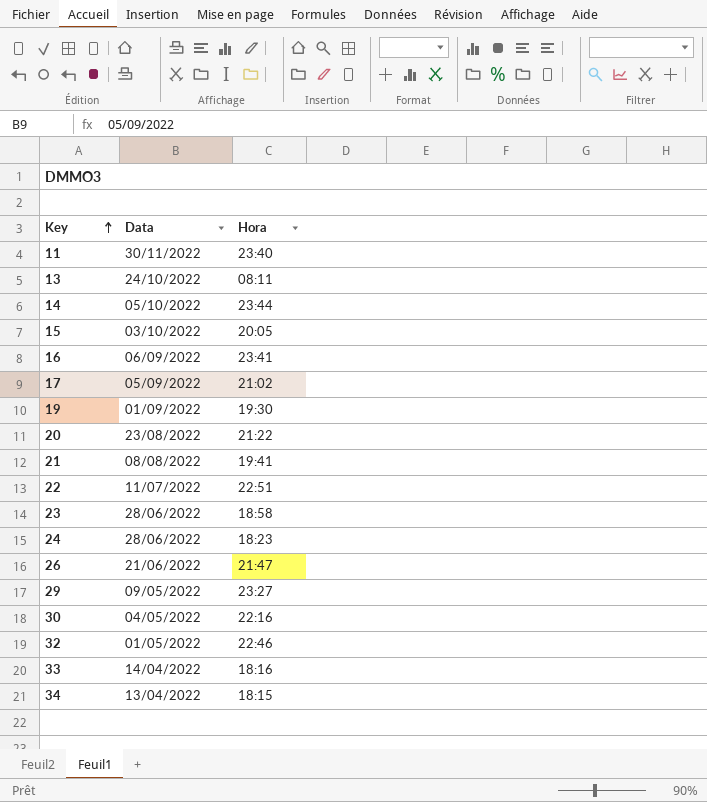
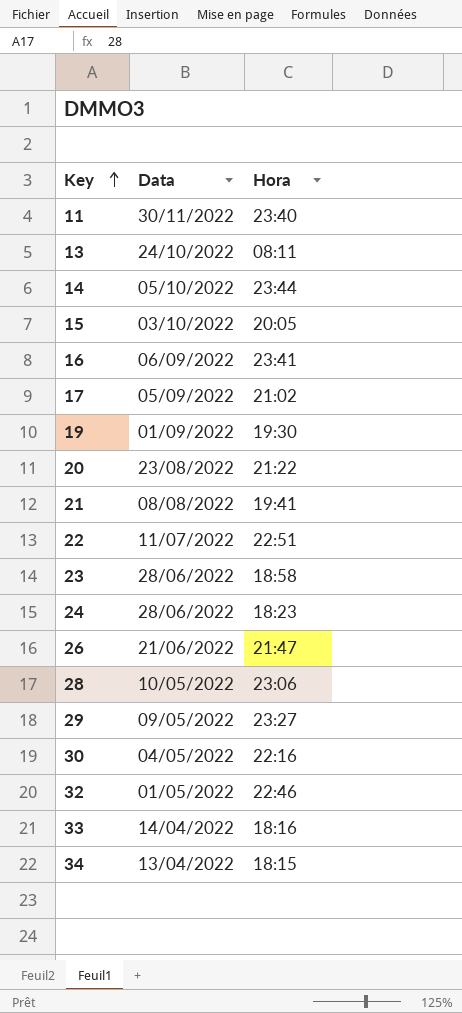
row 28: none -> 10/05/2022 | 23:06

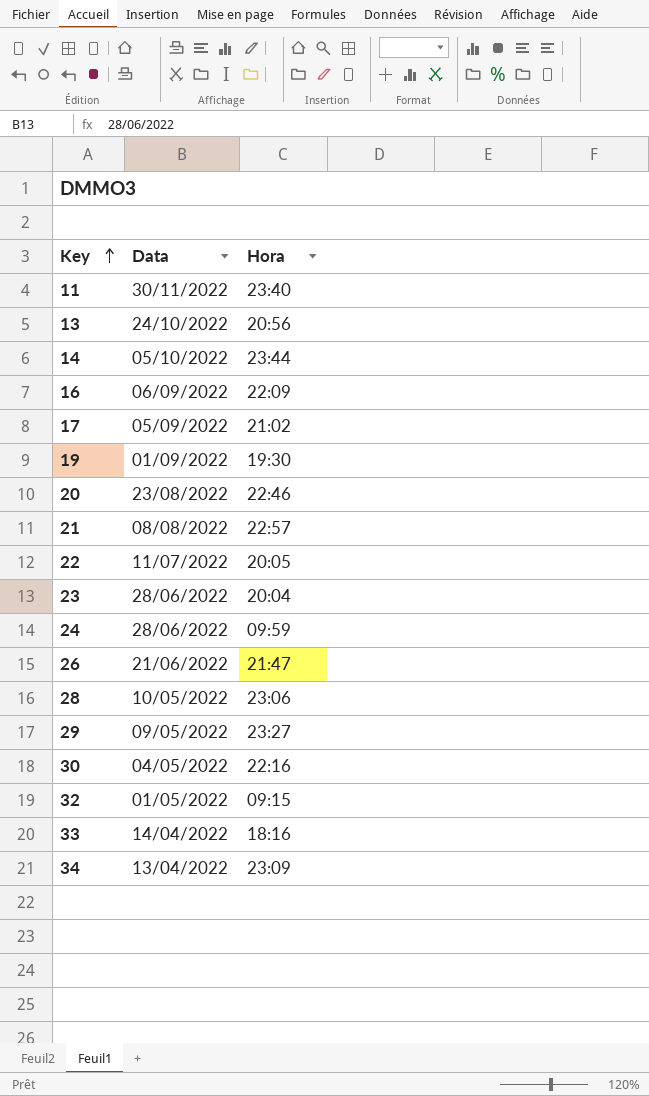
row 15: 03/10/2022 | 20:05 -> none
13 | Hora: 08:11 -> 20:56
16 | Hora: 23:41 -> 22:09
20 | Hora: 21:22 -> 22:46
21 | Hora: 19:41 -> 22:57
22 | Hora: 22:51 -> 20:05
23 | Hora: 18:58 -> 20:04
24 | Hora: 18:23 -> 09:59
32 | Hora: 22:46 -> 09:15
34 | Hora: 18:15 -> 23:09

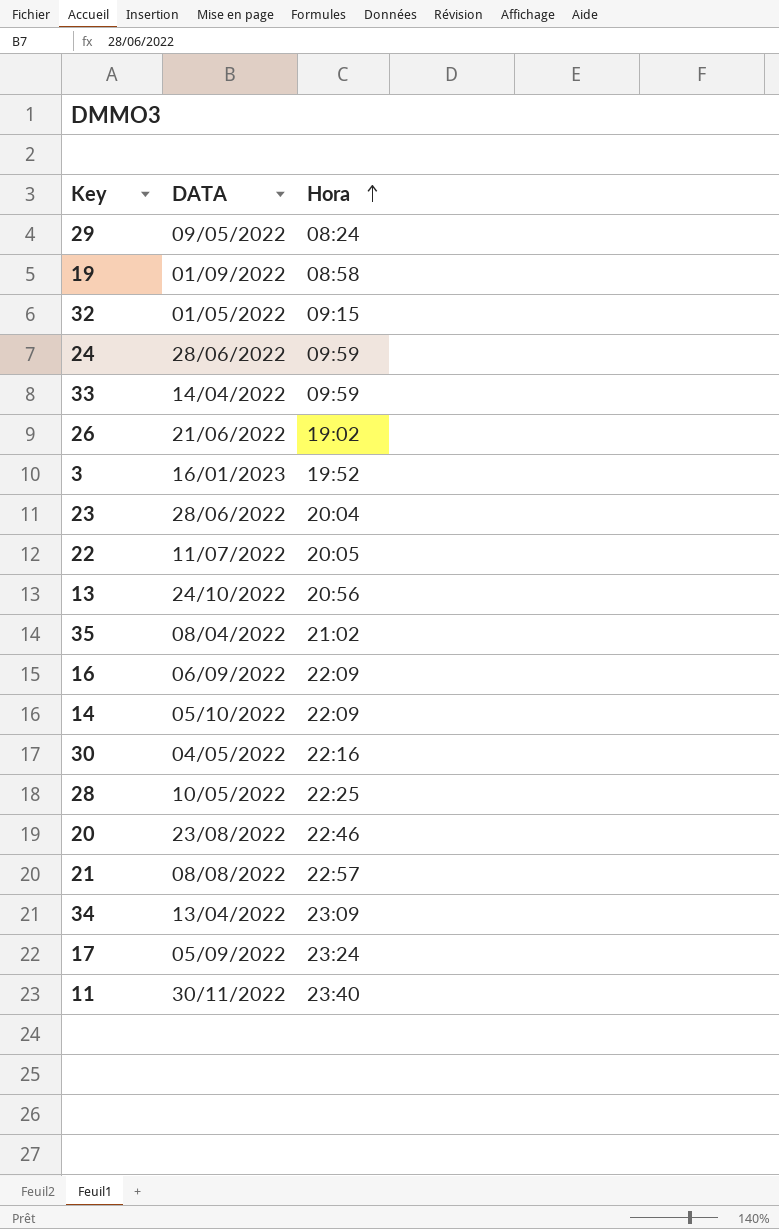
row order: Key ascending -> Hora ascending
column name: Data -> DATA
29 | Hora: 23:27 -> 08:24
19 | Hora: 19:30 -> 08:58
33 | Hora: 18:16 -> 09:59
26 | Hora: 21:47 -> 19:02
row 3: none -> 16/01/2023 | 19:52
row 35: none -> 08/04/2022 | 21:02
14 | Hora: 23:44 -> 22:09
28 | Hora: 23:06 -> 22:25
17 | Hora: 21:02 -> 23:24

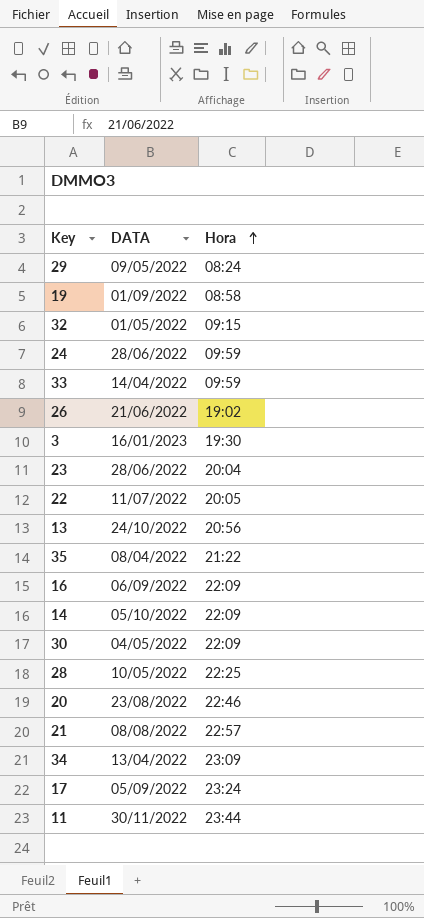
3 | Hora: 19:52 -> 19:30
35 | Hora: 21:02 -> 21:22
30 | Hora: 22:16 -> 22:09
11 | Hora: 23:40 -> 23:44

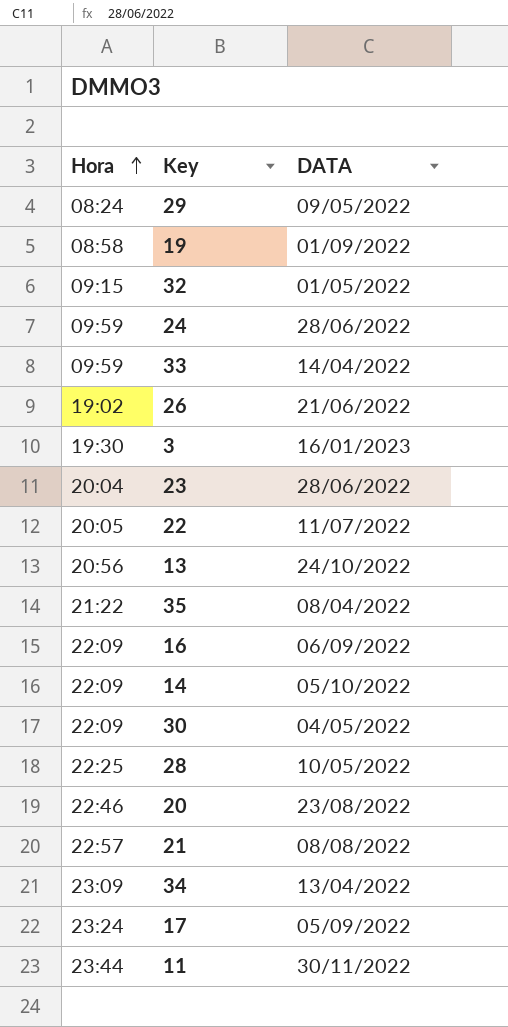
column Hora | position: 3 -> 1

